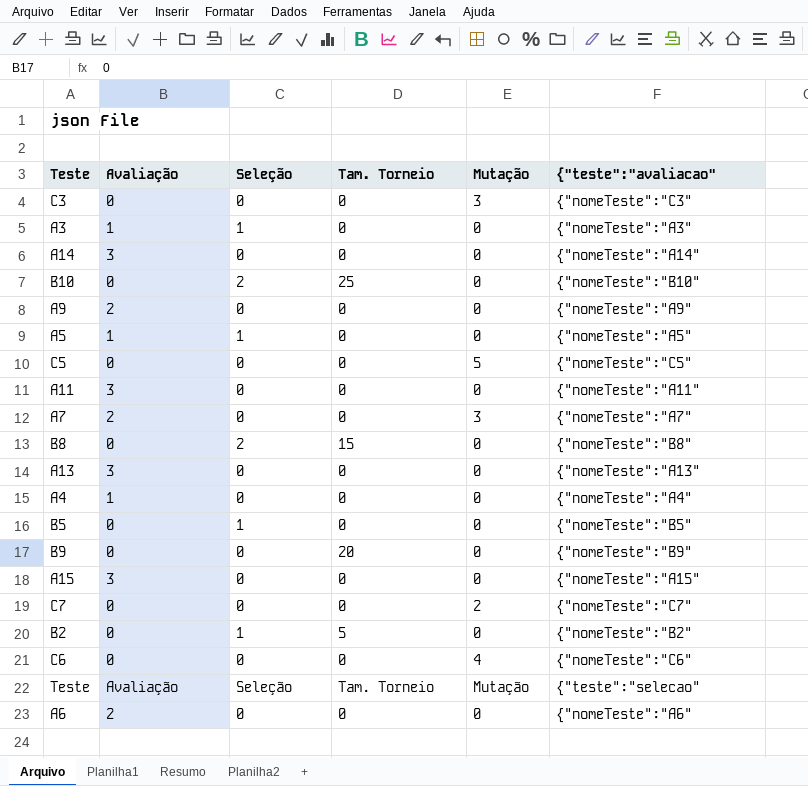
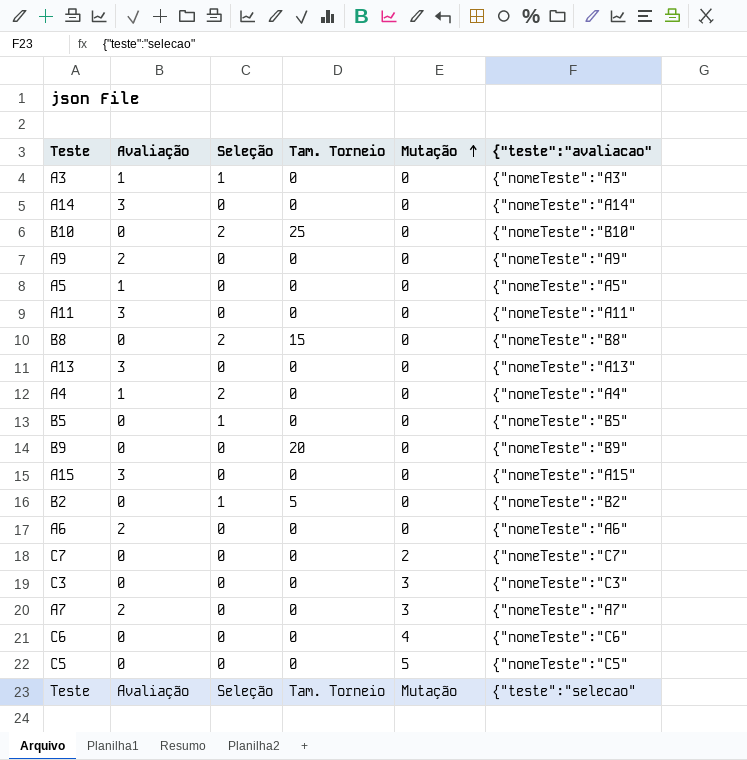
row order: none -> Mutação ascending
A5 | Seleção: 1 -> 0
A4 | Seleção: 0 -> 2

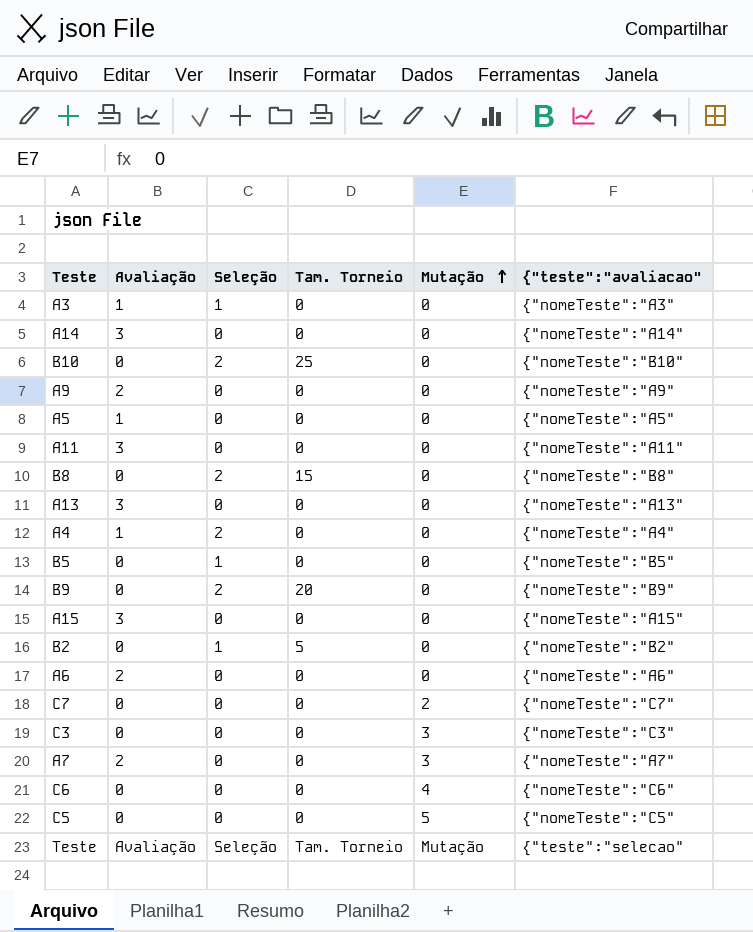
B9 | Seleção: 0 -> 2

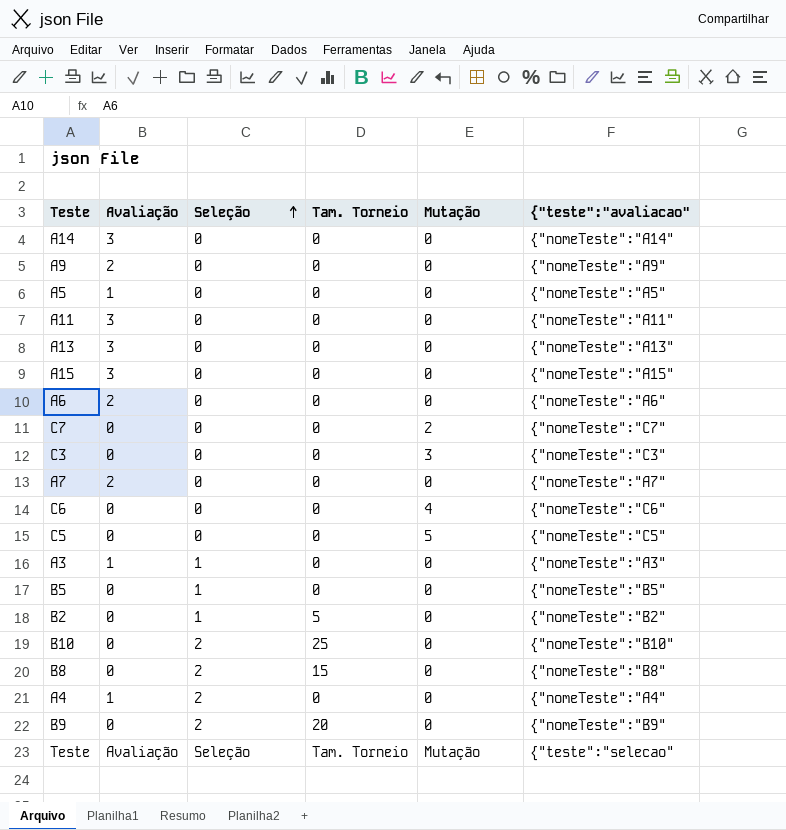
row order: Mutação ascending -> Seleção ascending
A7 | Mutação: 3 -> 0

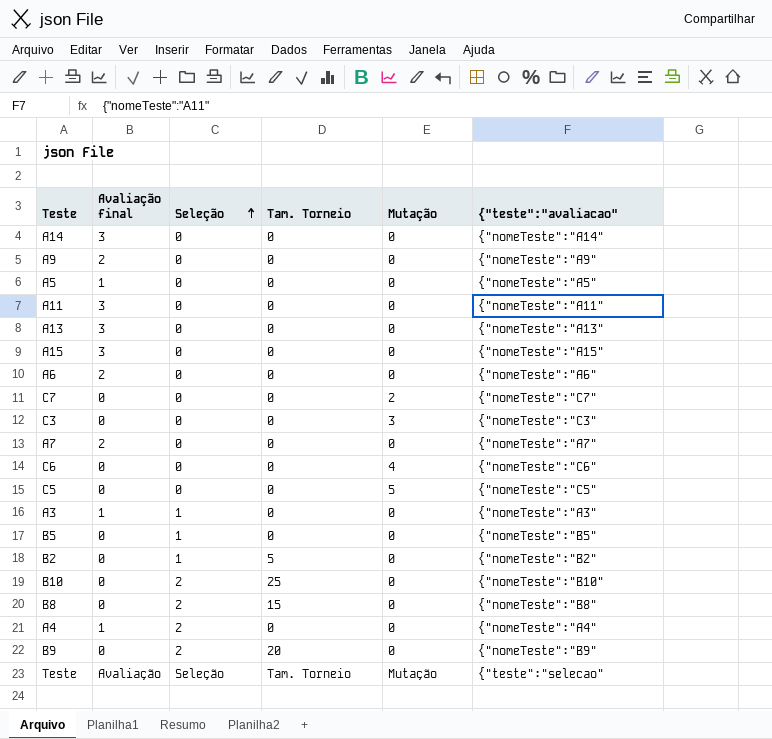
column name: Avaliação -> Avaliação final

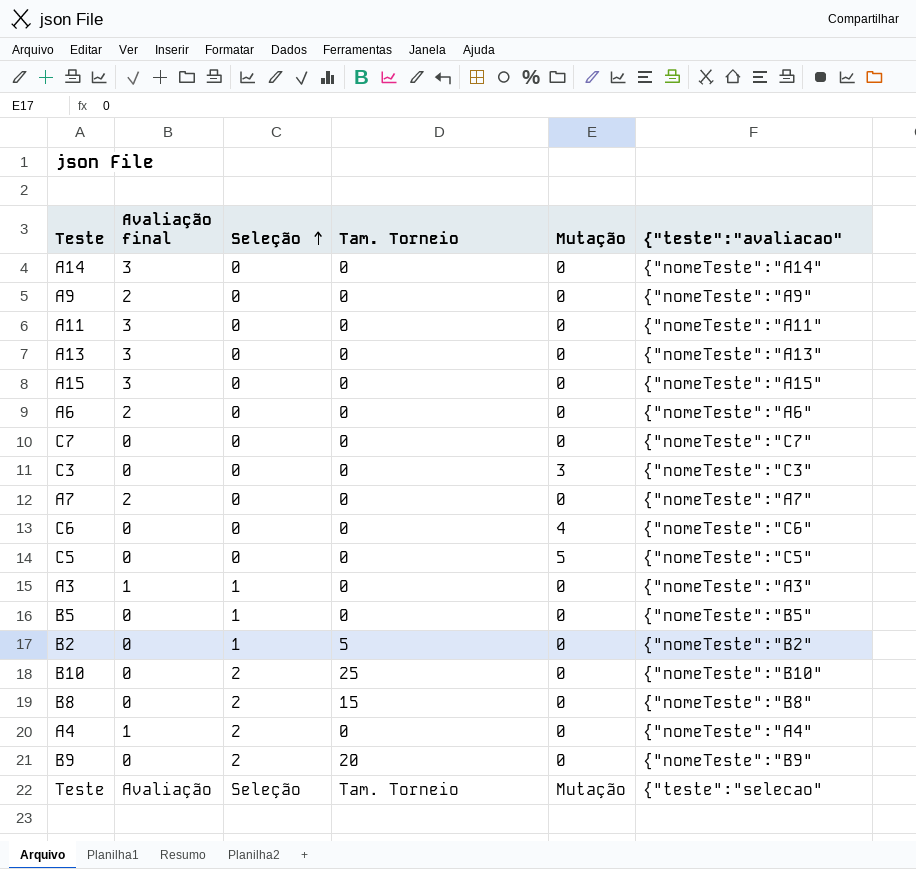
row A5: 1 | 0 | 0 | 0 | {"nomeTeste":"A5" -> none
C7 | Mutação: 2 -> 0

